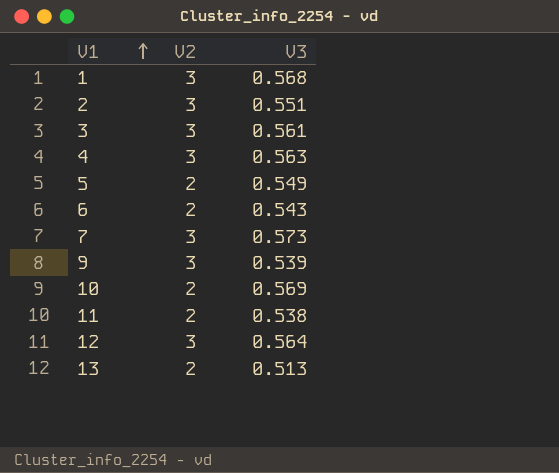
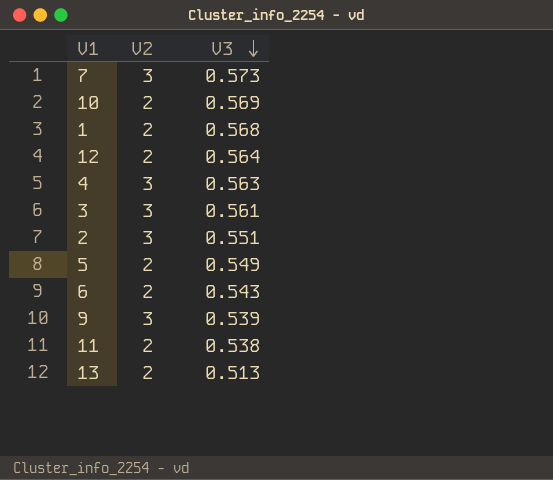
row order: V1 ascending -> V3 descending
1 | V2: 3 -> 2
12 | V2: 3 -> 2

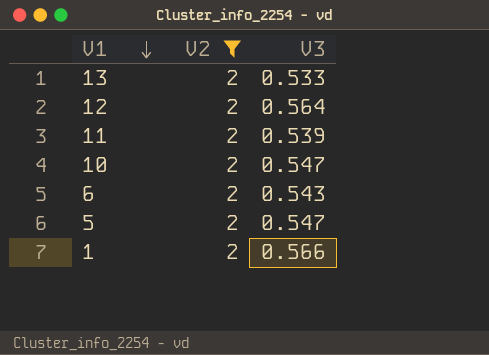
filter: none -> V2 = 2
row order: V3 descending -> V1 descending
13 | V3: 0.513 -> 0.533
11 | V3: 0.538 -> 0.539
10 | V3: 0.569 -> 0.547
5 | V3: 0.549 -> 0.547
1 | V3: 0.568 -> 0.566

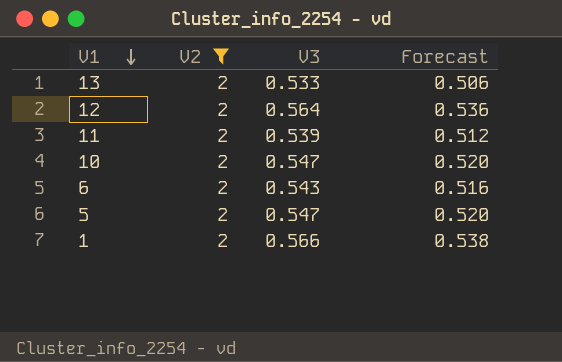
column Forecast | formula: none -> [V3] * 0.95

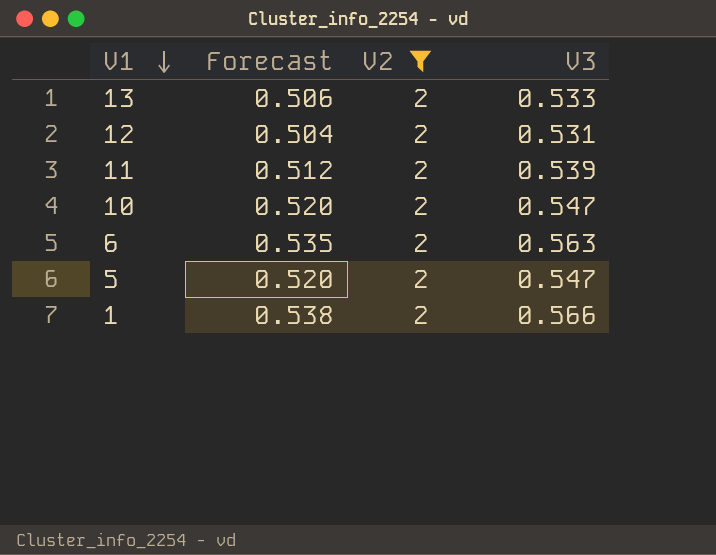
column Forecast | position: 4 -> 2
12 | Forecast: 0.536 -> 0.504
12 | V3: 0.564 -> 0.531
6 | Forecast: 0.516 -> 0.535
6 | V3: 0.543 -> 0.563

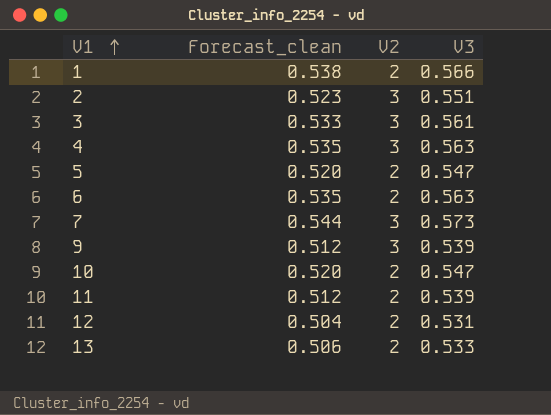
filter: V2 = 2 -> none
row order: V1 descending -> V1 ascending
column name: Forecast -> Forecast_clean

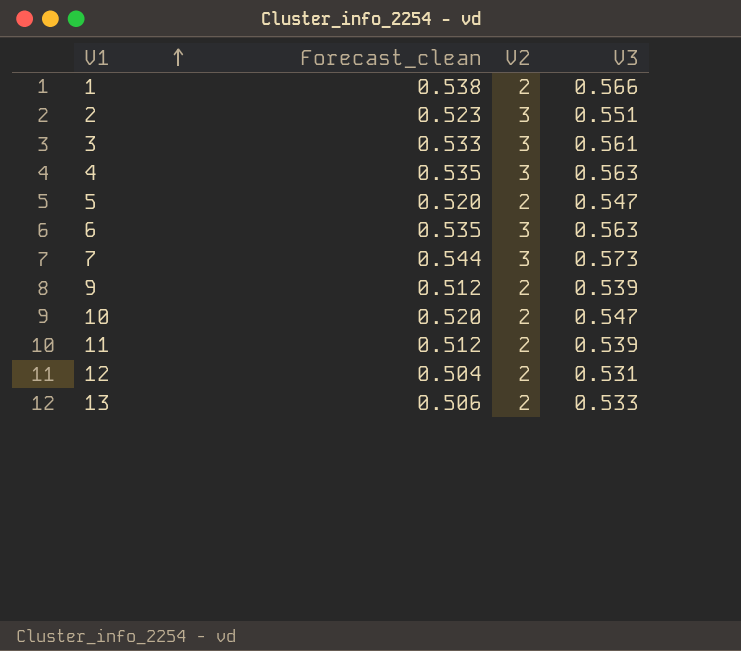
6 | V2: 2 -> 3
9 | V2: 3 -> 2

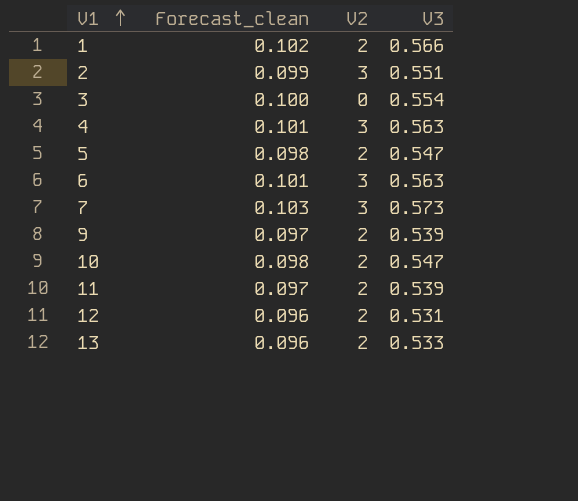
column Forecast_clean | formula: [V3] * 0.95 -> [V3] * 0.18
3 | V2: 3 -> 0
3 | V3: 0.561 -> 0.554

